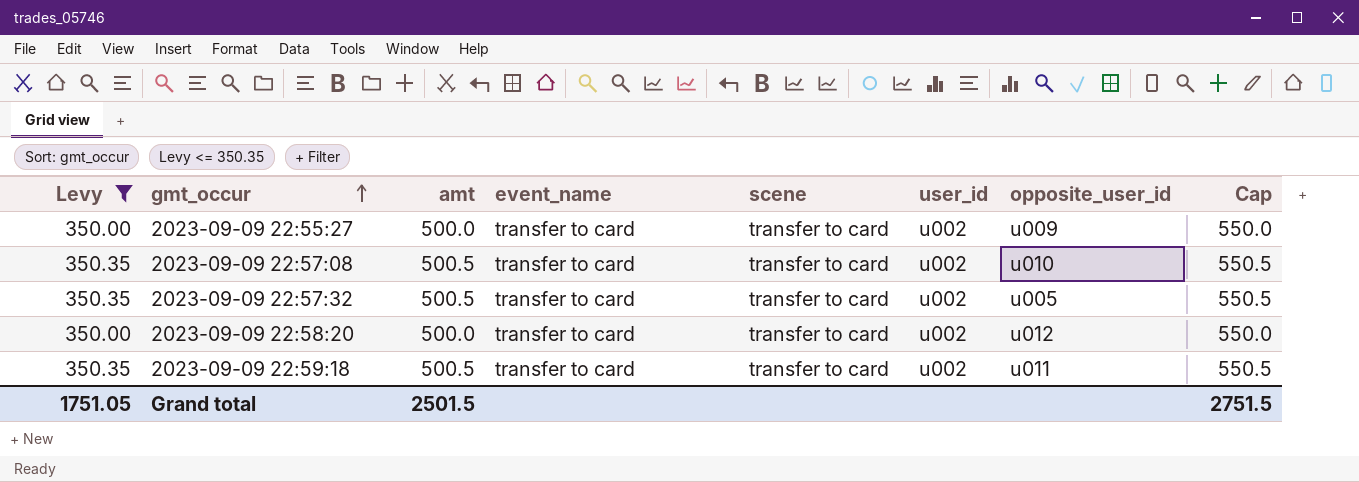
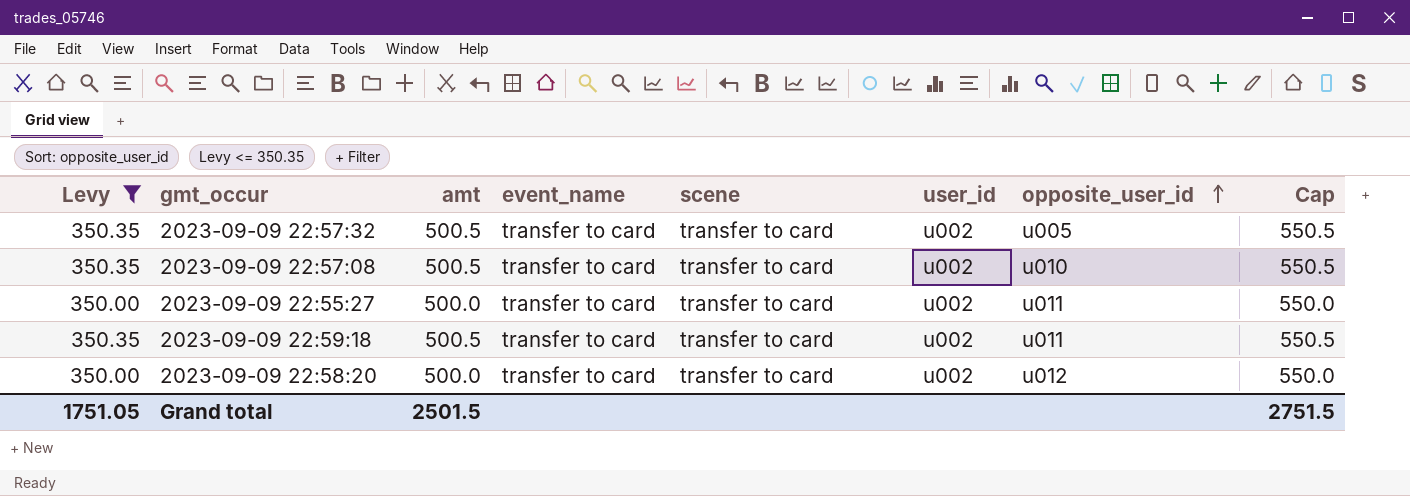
row order: gmt_occur ascending -> opposite_user_id ascending
2023-09-09 22:55:27 | opposite_user_id: u009 -> u011

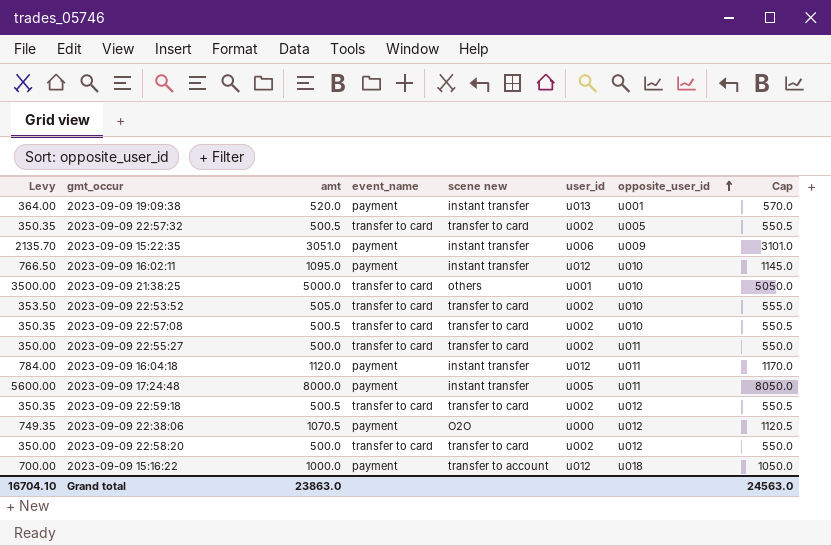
filter: Levy <= 350.35 -> none
column name: scene -> scene new
2023-09-09 22:59:18 | opposite_user_id: u011 -> u012
Grand total | Levy: 1751.05 -> 16704.10
Grand total | amt: 2501.5 -> 23863.0
Grand total | Cap: 2751.5 -> 24563.0

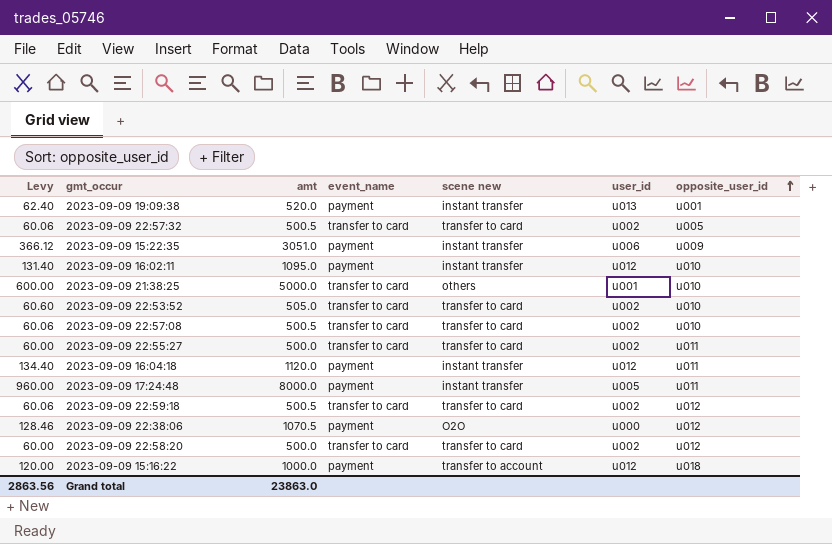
column Cap | formula: [amt] + 50 -> none
column Levy | formula: [amt] * 0.7 -> [amt] * 0.12
Grand total | Levy: 16704.10 -> 2863.56

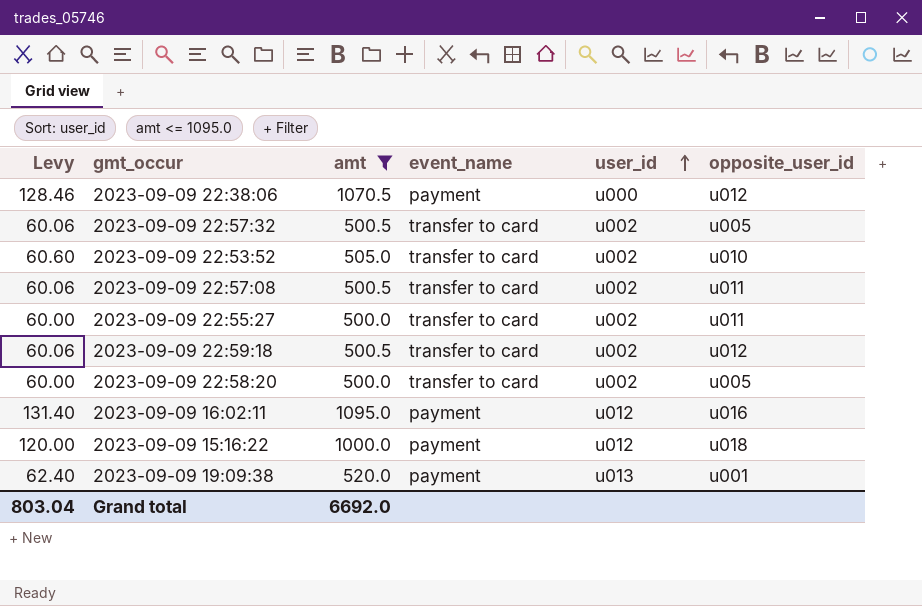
filter: none -> amt <= 1095.0
row order: opposite_user_id ascending -> user_id ascending
column scene new | position: 5 -> none
2023-09-09 22:57:08 | opposite_user_id: u010 -> u011
2023-09-09 22:58:20 | opposite_user_id: u012 -> u005
2023-09-09 16:02:11 | opposite_user_id: u010 -> u016
Grand total | Levy: 2863.56 -> 803.04
Grand total | amt: 23863.0 -> 6692.0

